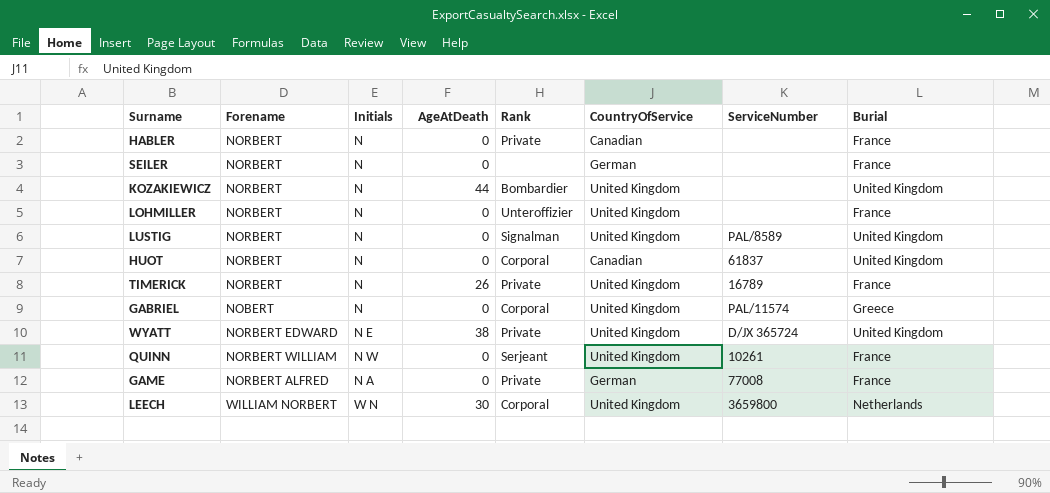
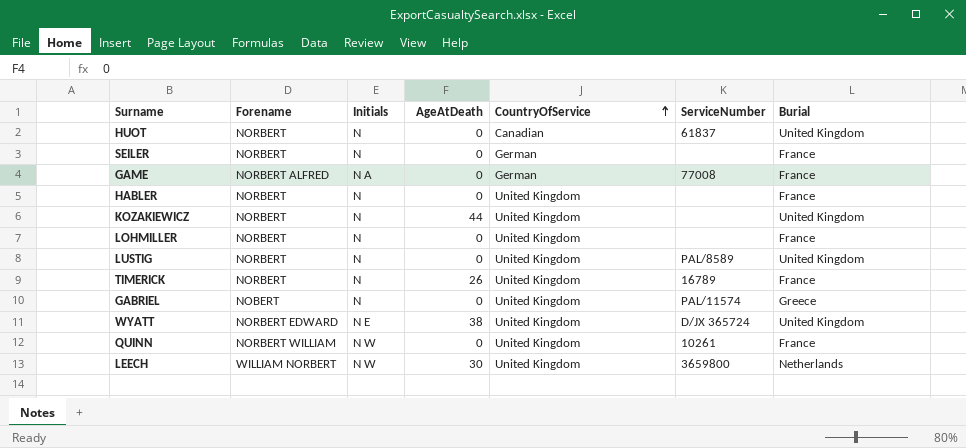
row order: none -> CountryOfService ascending
column Rank | position: 5 -> none
HABLER | CountryOfService: Canadian -> United Kingdom
LEECH | Initials: W N -> N W

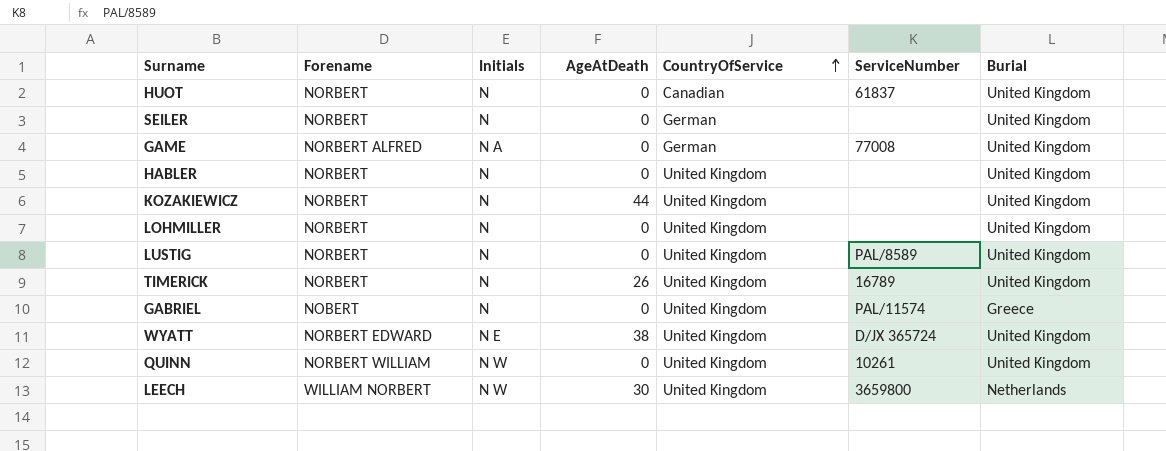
SEILER | Burial: France -> United Kingdom
GAME | Burial: France -> United Kingdom
HABLER | Burial: France -> United Kingdom
LOHMILLER | Burial: France -> United Kingdom
TIMERICK | Burial: France -> United Kingdom
QUINN | Burial: France -> United Kingdom

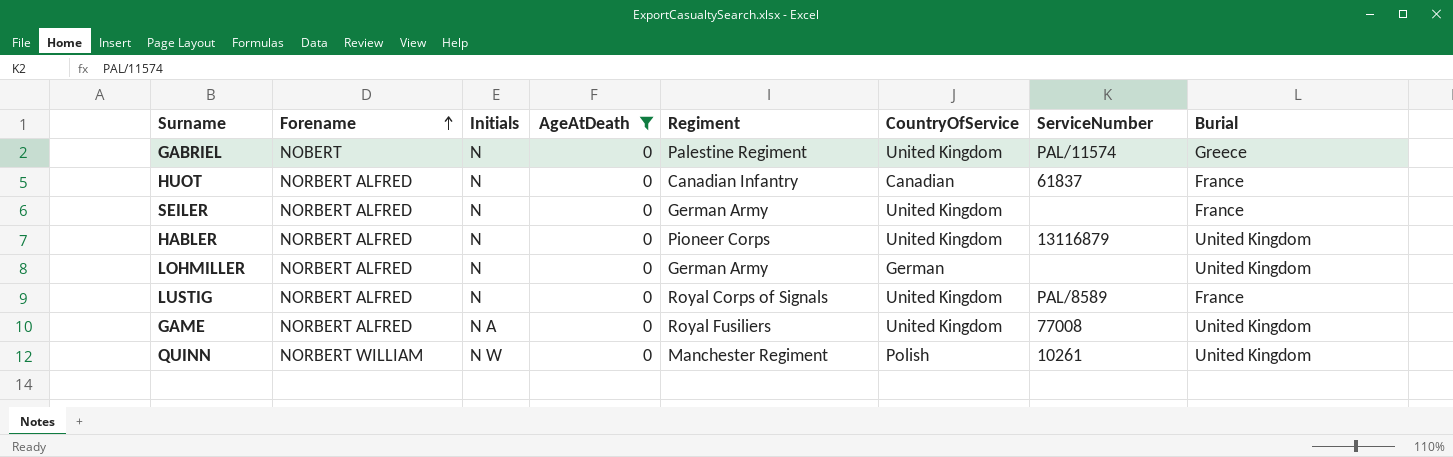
filter: none -> AgeAtDeath = 0
row order: CountryOfService ascending -> Forename ascending
column Regiment | position: none -> 5
HUOT | Forename: NORBERT -> NORBERT ALFRED
HUOT | Burial: United Kingdom -> France
SEILER | Forename: NORBERT -> NORBERT ALFRED
SEILER | CountryOfService: German -> United Kingdom
SEILER | Burial: United Kingdom -> France
HABLER | Forename: NORBERT -> NORBERT ALFRED
HABLER | ServiceNumber: none -> 13116879
LOHMILLER | Forename: NORBERT -> NORBERT ALFRED
LOHMILLER | CountryOfService: United Kingdom -> German
LUSTIG | Forename: NORBERT -> NORBERT ALFRED
LUSTIG | Burial: United Kingdom -> France
GAME | CountryOfService: German -> United Kingdom
QUINN | CountryOfService: United Kingdom -> Polish

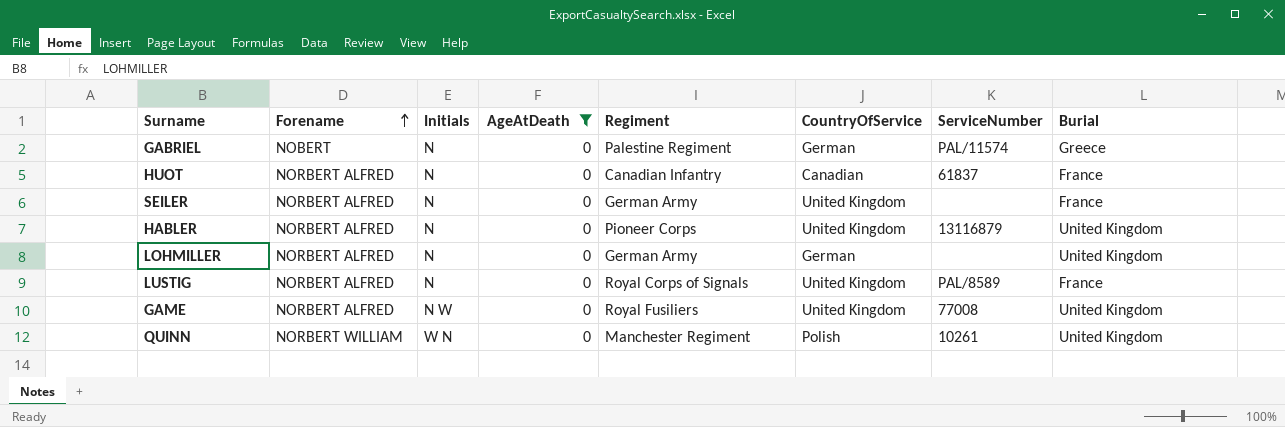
GABRIEL | CountryOfService: United Kingdom -> German
GAME | Initials: N A -> N W
QUINN | Initials: N W -> W N

